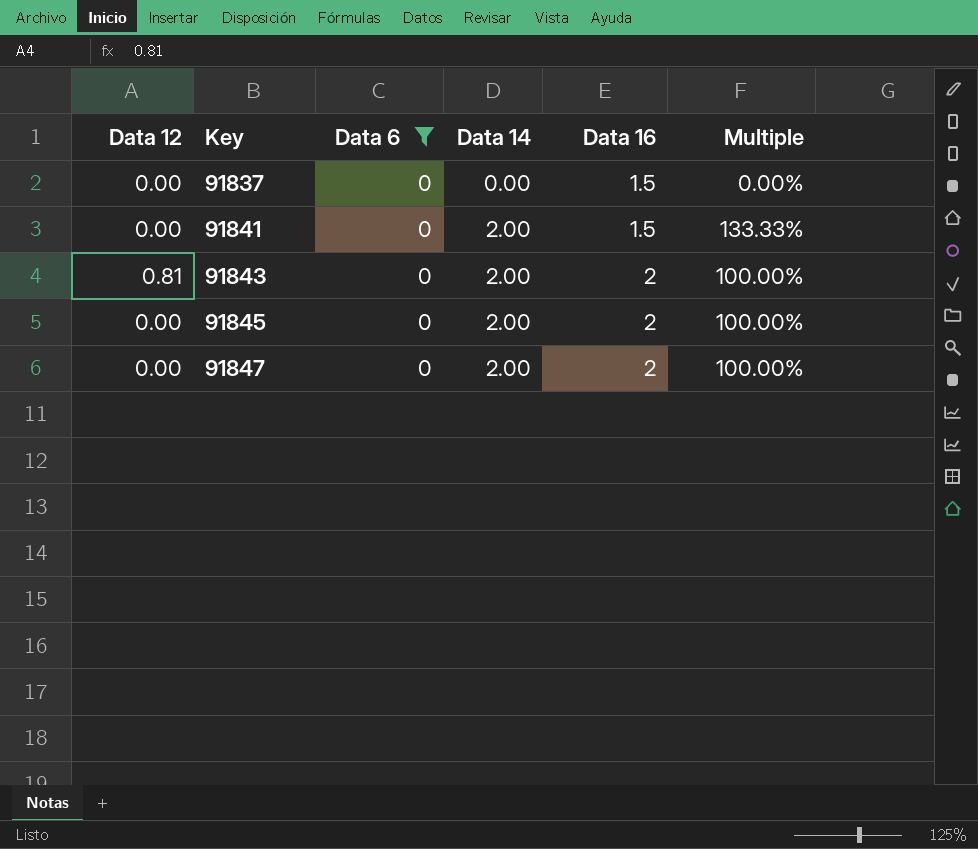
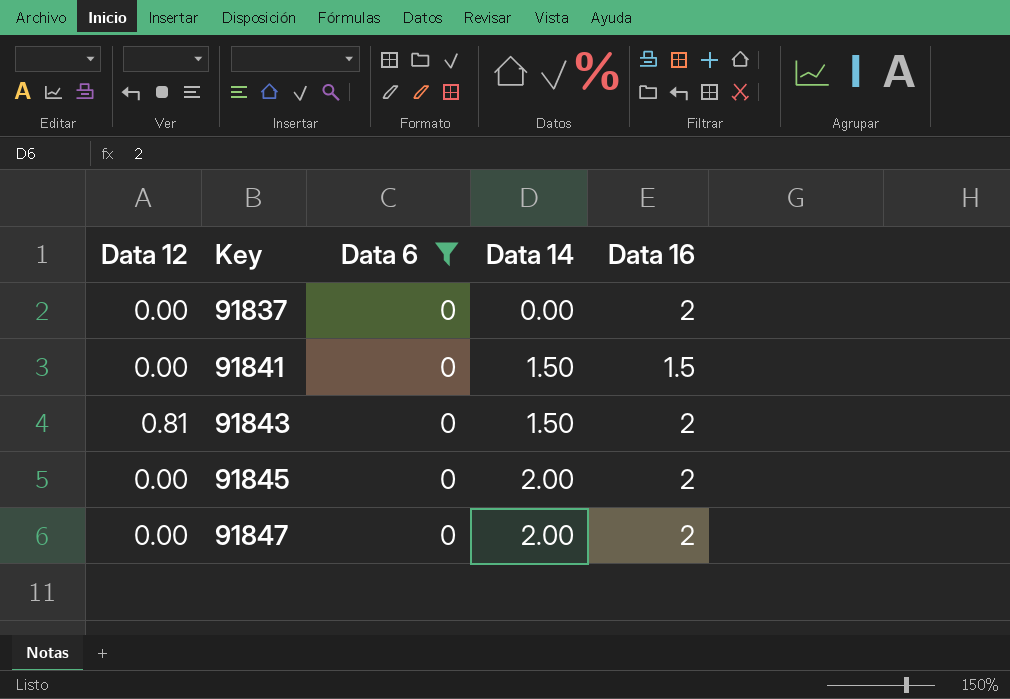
column Multiple | formula: [Data 14] / [Data 16] -> none
91837 | Data 16: 1.5 -> 2
91841 | Data 14: 2.00 -> 1.50
91843 | Data 14: 2.00 -> 1.50

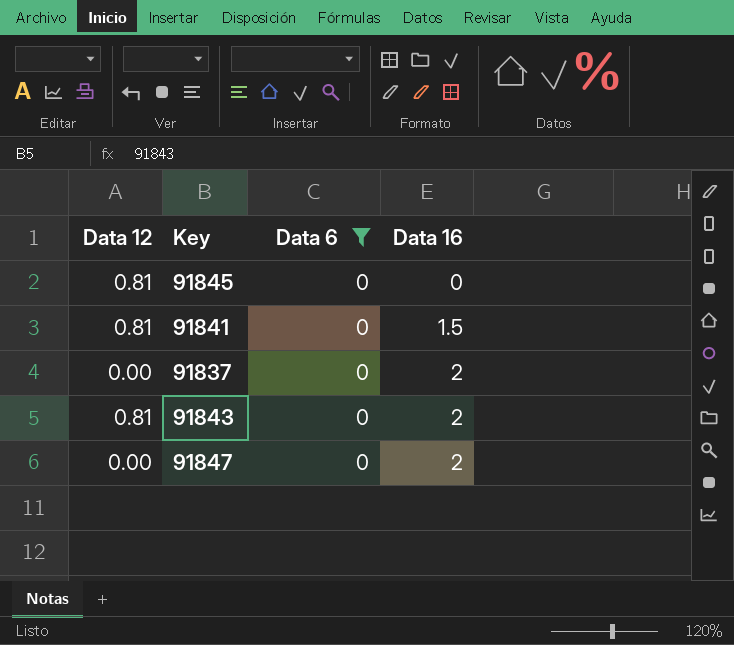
row order: Key ascending -> Data 16 ascending
column Data 14 | position: 4 -> none
91845 | Data 12: 0.00 -> 0.81
91845 | Data 16: 2 -> 0
91841 | Data 12: 0.00 -> 0.81

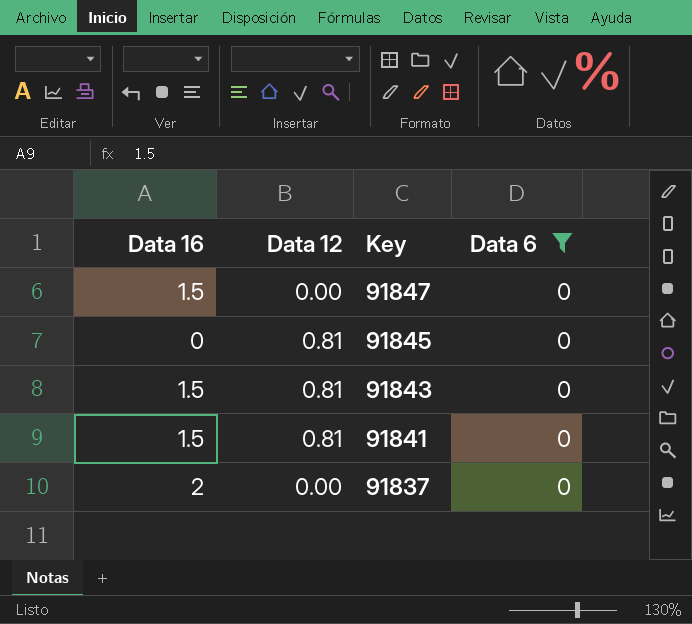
row order: Data 16 ascending -> Key descending
column Data 16 | position: 4 -> 1
91847 | Data 16: 2 -> 1.5
91843 | Data 16: 2 -> 1.5

